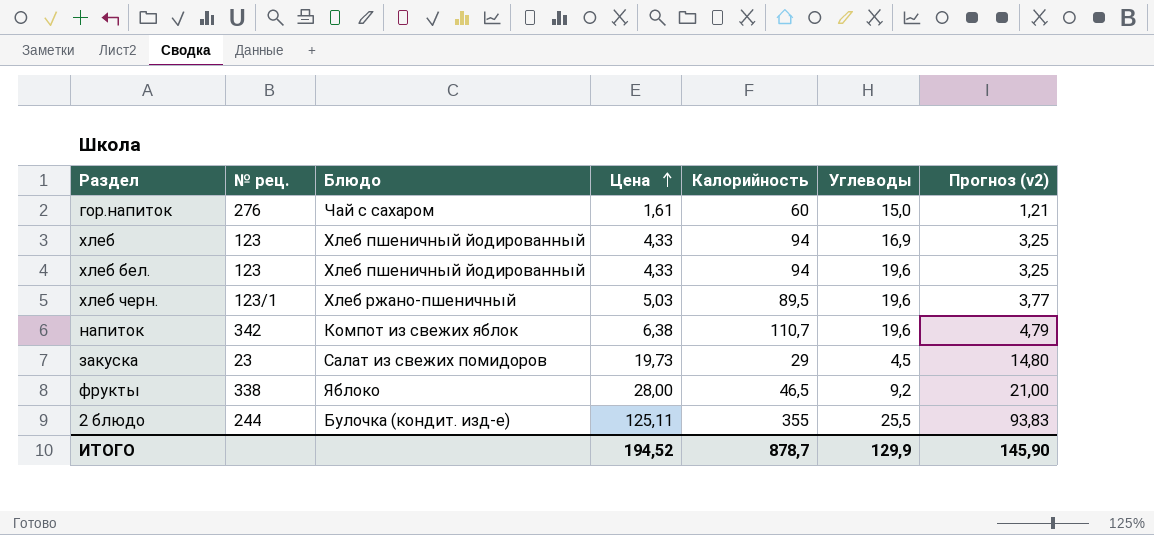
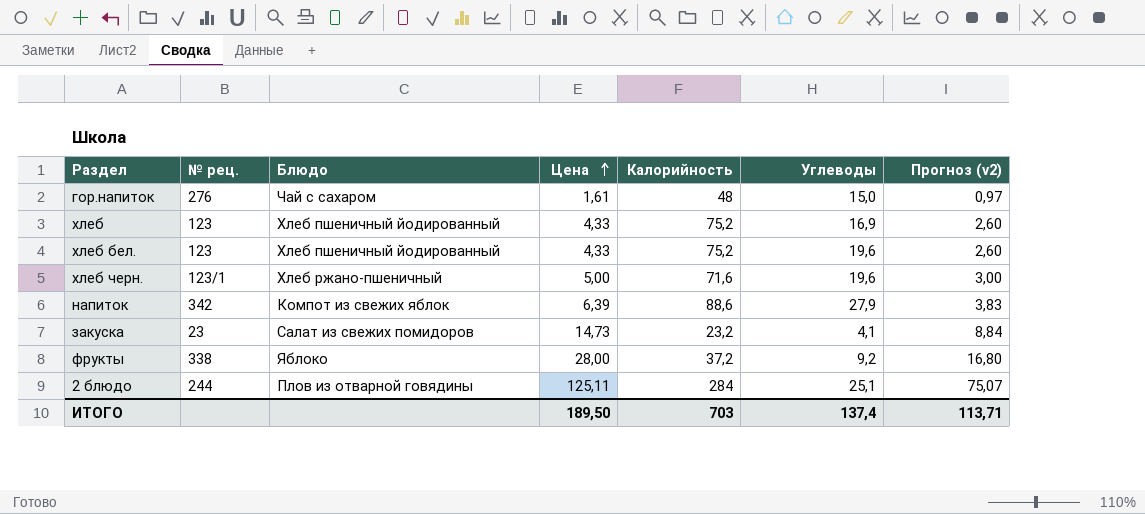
column Прогноз (v2) | formula: [Цена] * 0,75 -> [Цена] * 0,6
гор.напиток | Калорийность: 60 -> 48
хлеб | Калорийность: 94 -> 75,2
хлеб бел. | Калорийность: 94 -> 75,2
хлеб черн. | Цена: 5,03 -> 5,00
хлеб черн. | Калорийность: 89,5 -> 71,6
напиток | Цена: 6,38 -> 6,39
напиток | Калорийность: 110,7 -> 88,6
напиток | Углеводы: 19,6 -> 27,9
закуска | Цена: 19,73 -> 14,73
закуска | Калорийность: 29 -> 23,2
закуска | Углеводы: 4,5 -> 4,1
фрукты | Калорийность: 46,5 -> 37,2
2 блюдо | Блюдо: Булочка (кондит. изд-е) -> Плов из отварной говядины
2 блюдо | Калорийность: 355 -> 284
2 блюдо | Углеводы: 25,5 -> 25,1
ИТОГО | Цена: 194,52 -> 189,50
ИТОГО | Калорийность: 878,7 -> 703
ИТОГО | Углеводы: 129,9 -> 137,4
ИТОГО | Прогноз (v2): 145,90 -> 113,71

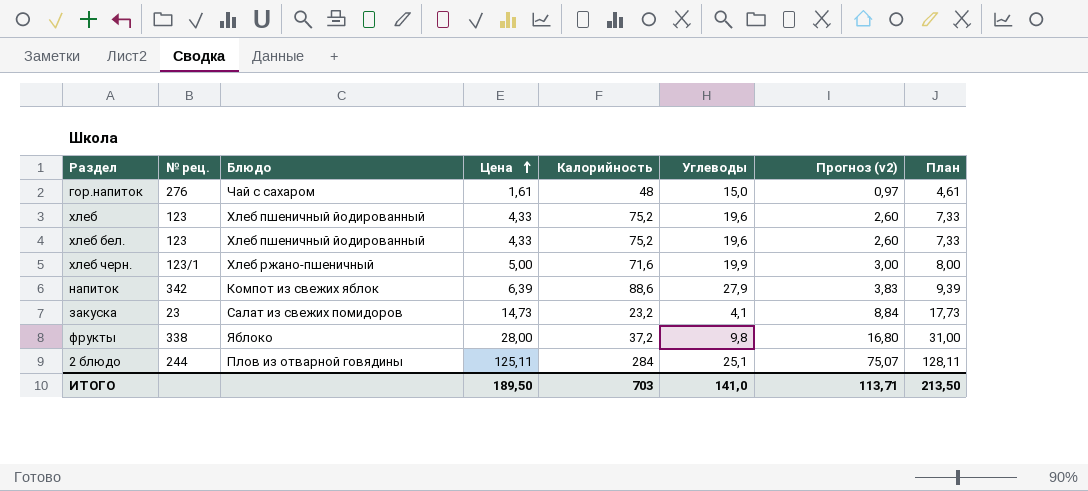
column План | formula: none -> [Цена] + 3
хлеб | Углеводы: 16,9 -> 19,6
хлеб черн. | Углеводы: 19,6 -> 19,9
фрукты | Углеводы: 9,2 -> 9,8
ИТОГО | Углеводы: 137,4 -> 141,0

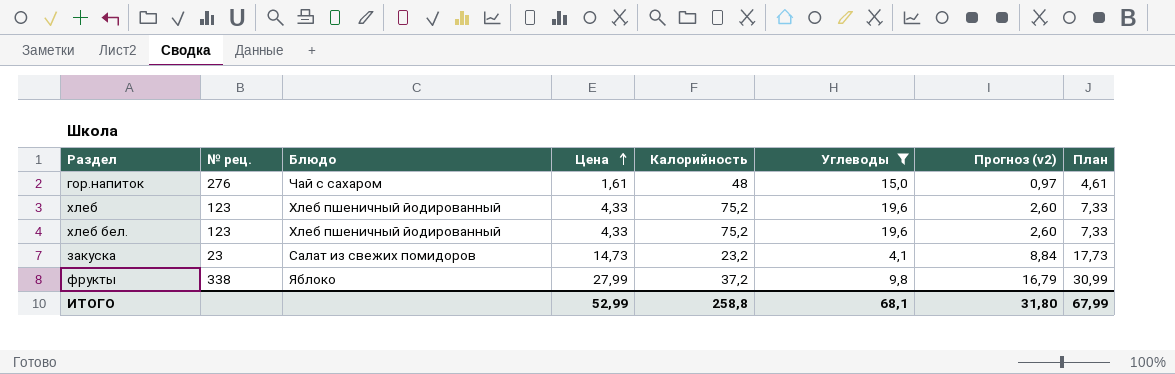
filter: none -> Углеводы <= 19,6
фрукты | Цена: 28,00 -> 27,99
фрукты | Прогноз (v2): 16,80 -> 16,79
фрукты | План: 31,00 -> 30,99
ИТОГО | Цена: 189,50 -> 52,99
ИТОГО | Калорийность: 703 -> 258,8
ИТОГО | Углеводы: 141,0 -> 68,1
ИТОГО | Прогноз (v2): 113,71 -> 31,80
ИТОГО | План: 213,50 -> 67,99

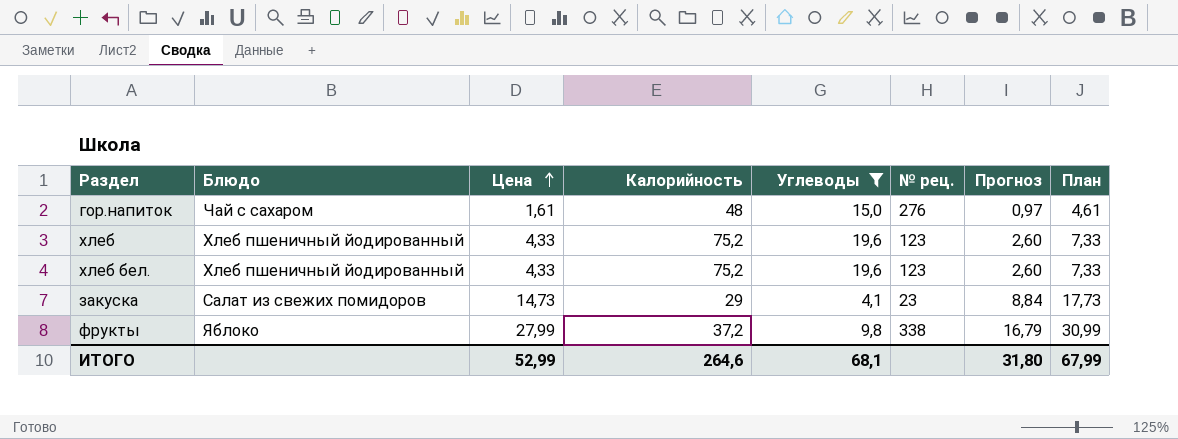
column № рец. | position: 2 -> 6
column name: Прогноз (v2) -> Прогноз
закуска | Калорийность: 23,2 -> 29
ИТОГО | Калорийность: 258,8 -> 264,6

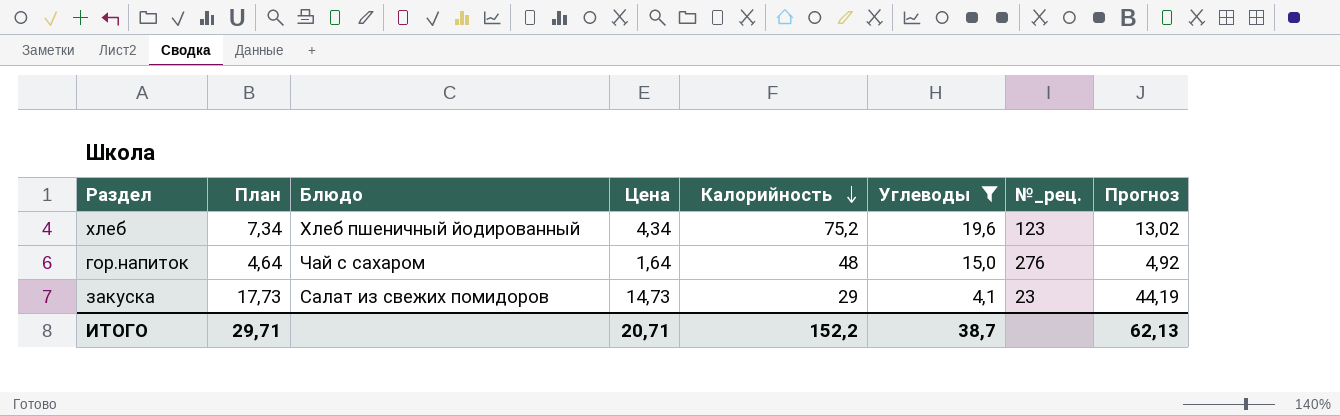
row order: Цена ascending -> Калорийность descending
column План | position: 8 -> 2
column name: № рец. -> №_рец.
column Прогноз | formula: [Цена] * 0,6 -> [Цена] * 3
row хлеб бел.: Хлеб пшеничный йодированный | 4,33 | 75,2 | 19,6 | 123 | 2,60 | 7,33 -> none
row фрукты: Яблоко | 27,99 | 37,2 | 9,8 | 338 | 16,79 | 30,99 -> none
хлеб | План: 7,33 -> 7,34
хлеб | Цена: 4,33 -> 4,34
гор.напиток | План: 4,61 -> 4,64
гор.напиток | Цена: 1,61 -> 1,64
ИТОГО | План: 67,99 -> 29,71
ИТОГО | Цена: 52,99 -> 20,71
ИТОГО | Калорийность: 264,6 -> 152,2
ИТОГО | Углеводы: 68,1 -> 38,7
ИТОГО | Прогноз: 31,80 -> 62,13

